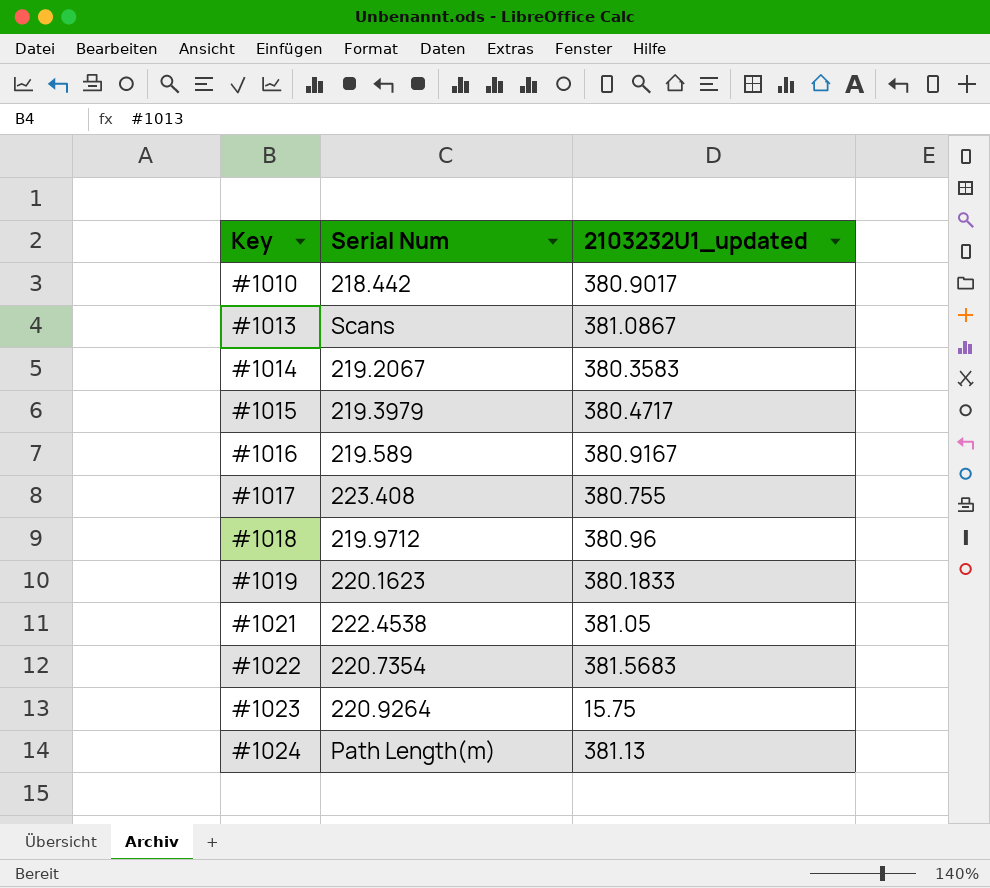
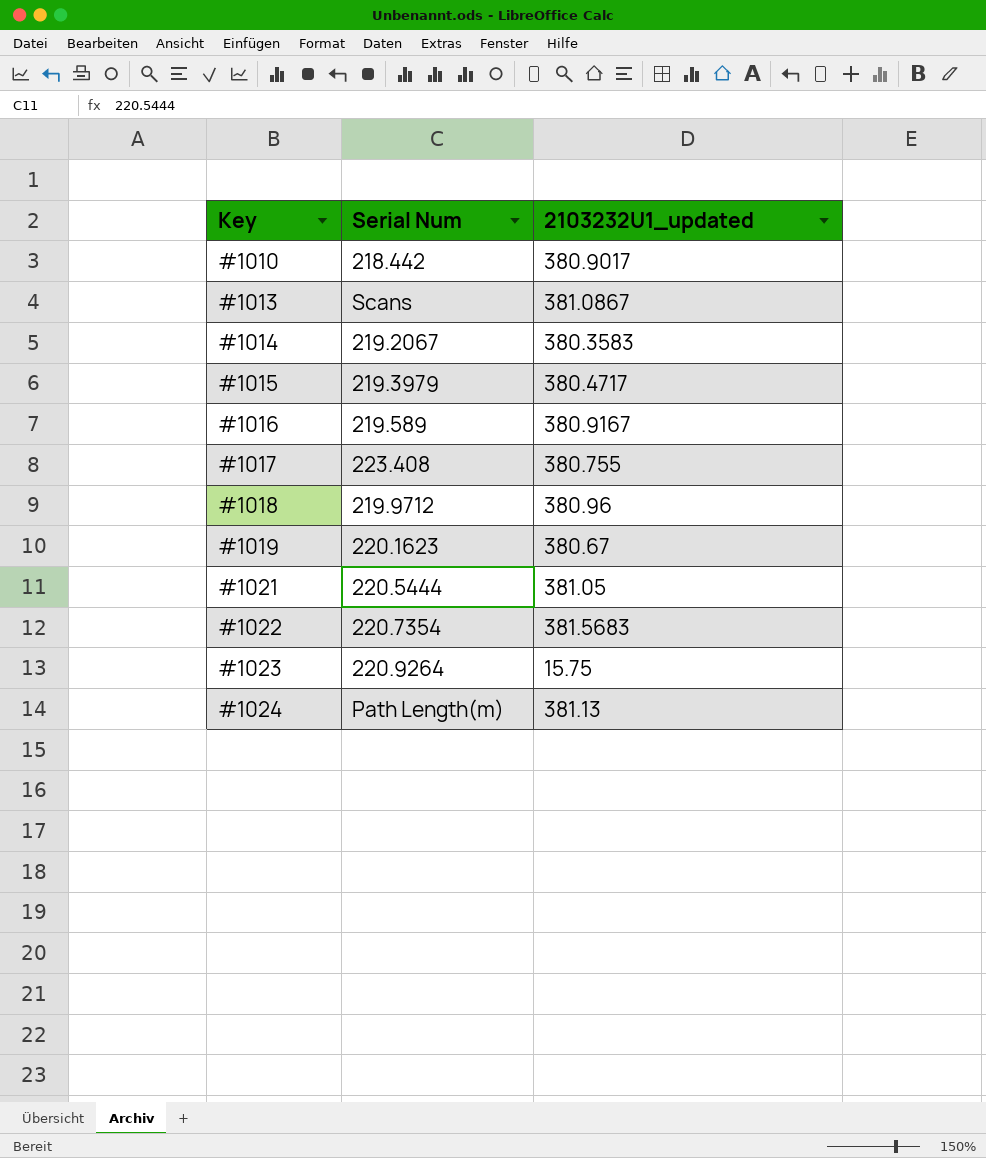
#1019 | 2103232U1_updated: 380.1833 -> 380.67
#1021 | Serial Num: 222.4538 -> 220.5444

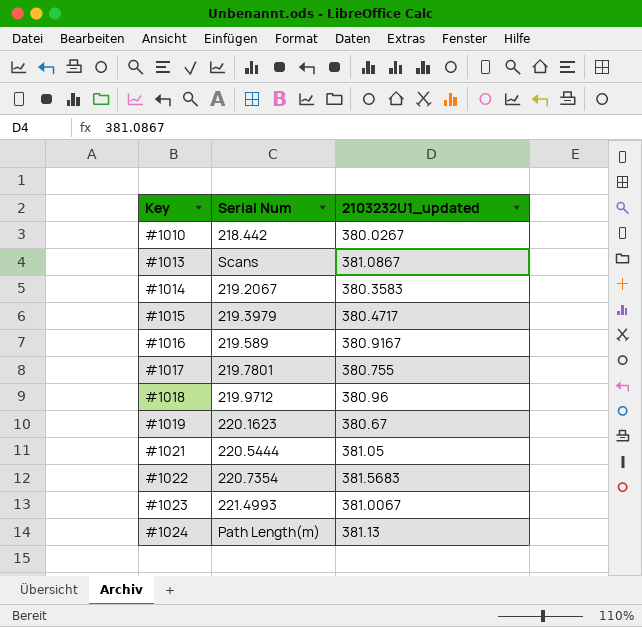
#1010 | 2103232U1_updated: 380.9017 -> 380.0267
#1017 | Serial Num: 223.408 -> 219.7801
#1023 | Serial Num: 220.9264 -> 221.4993
#1023 | 2103232U1_updated: 15.75 -> 381.0067

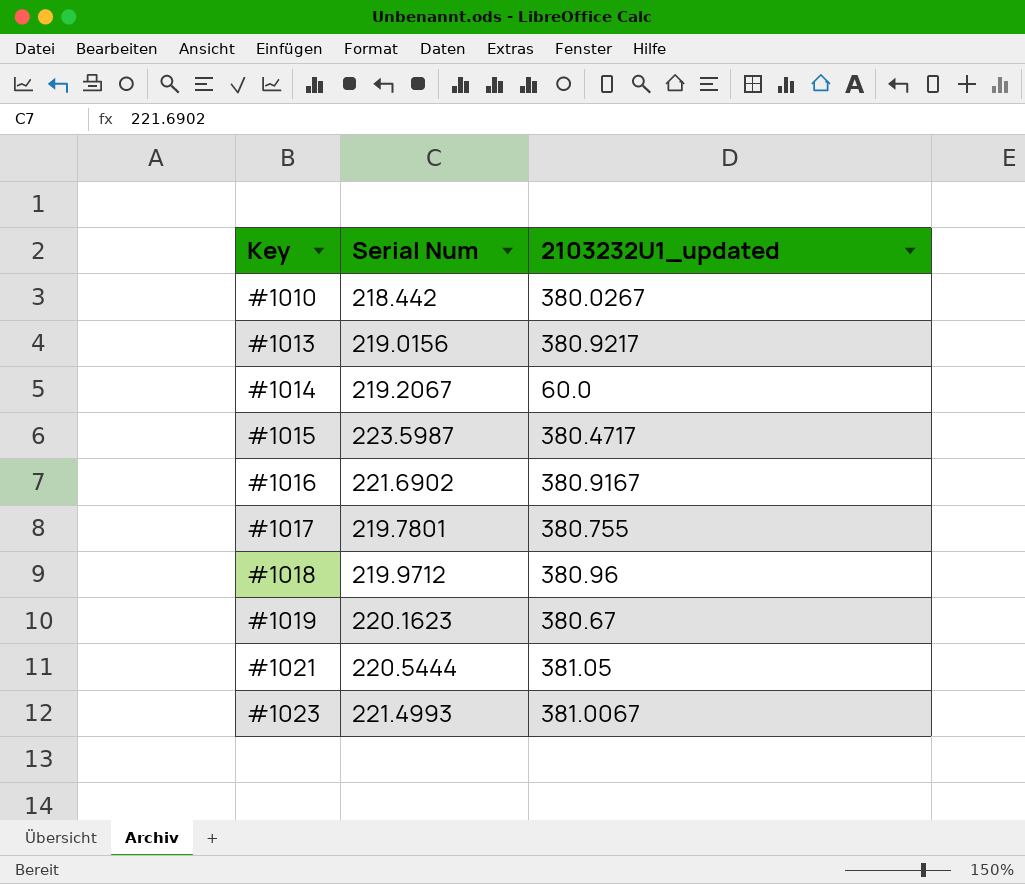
row #1022: 220.7354 | 381.5683 -> none
row #1024: Path Length(m) | 381.13 -> none
#1013 | Serial Num: Scans -> 219.0156
#1013 | 2103232U1_updated: 381.0867 -> 380.9217
#1014 | 2103232U1_updated: 380.3583 -> 60.0
#1015 | Serial Num: 219.3979 -> 223.5987
#1016 | Serial Num: 219.589 -> 221.6902

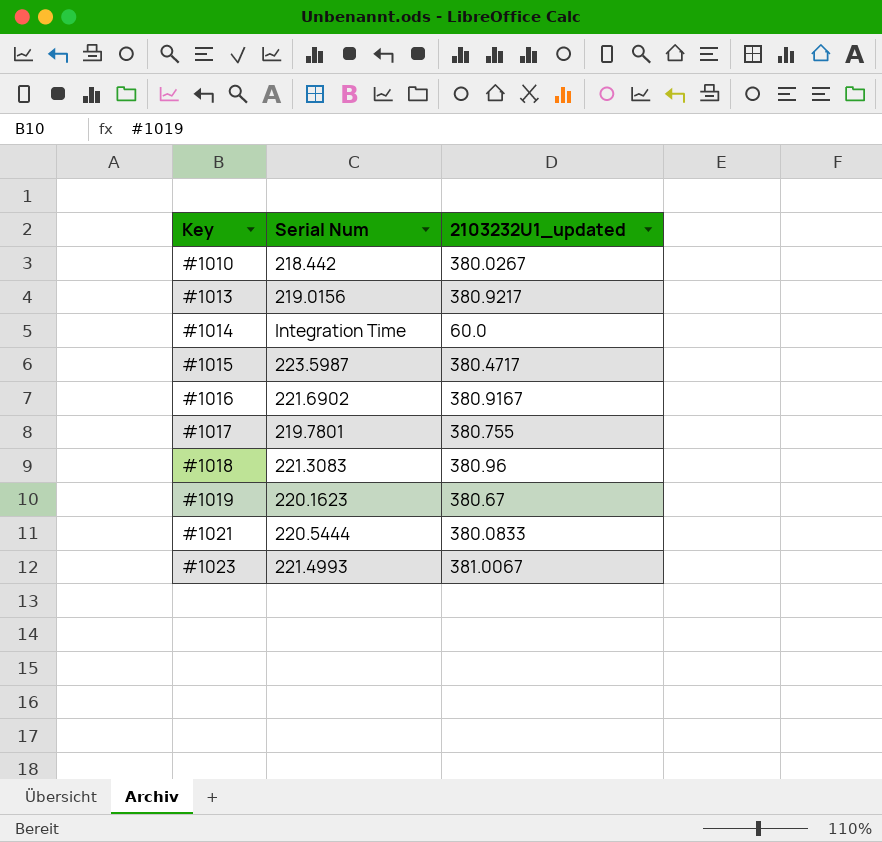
#1014 | Serial Num: 219.2067 -> Integration Time
#1018 | Serial Num: 219.9712 -> 221.3083
#1021 | 2103232U1_updated: 381.05 -> 380.0833

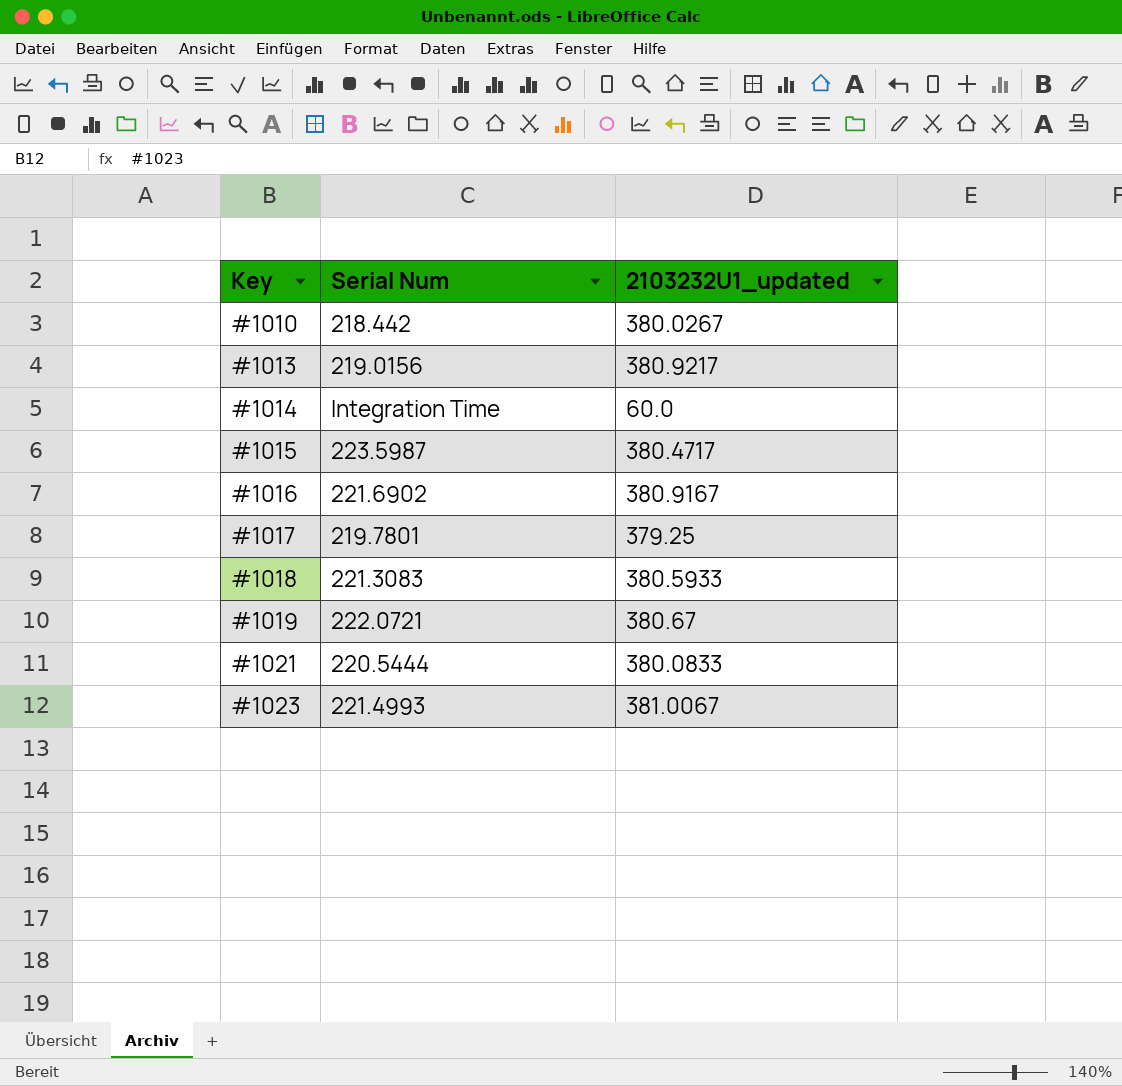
#1017 | 2103232U1_updated: 380.755 -> 379.25
#1018 | 2103232U1_updated: 380.96 -> 380.5933
#1019 | Serial Num: 220.1623 -> 222.0721

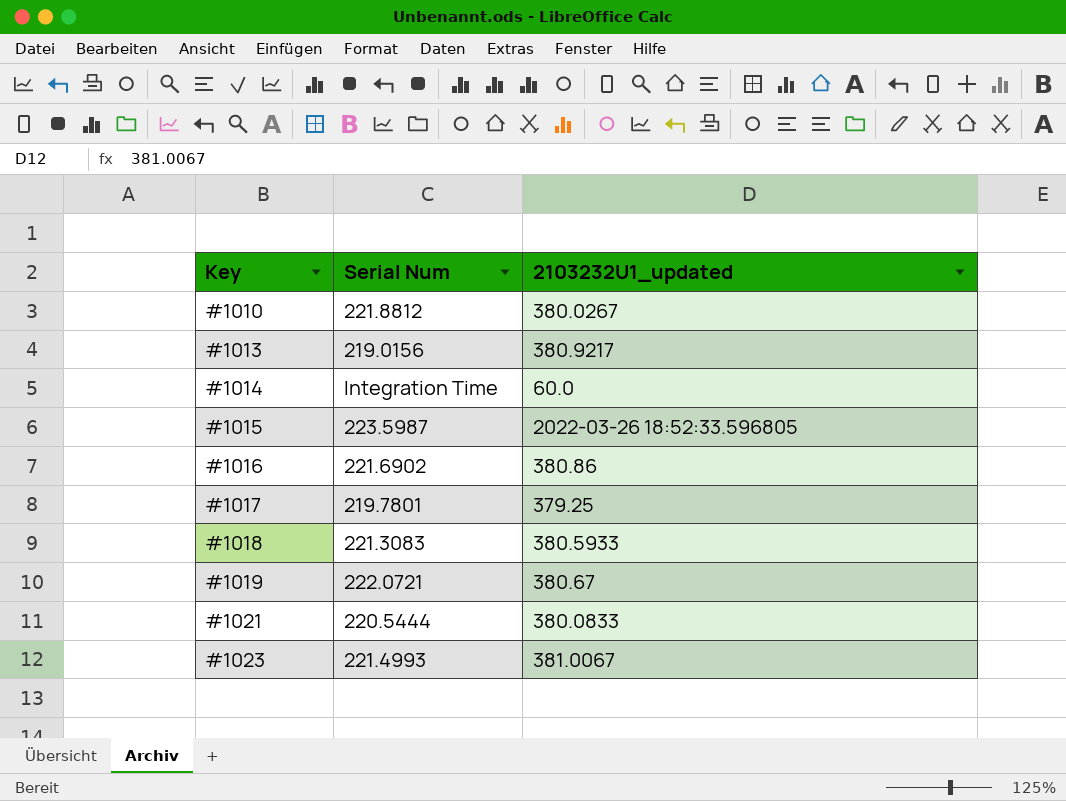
#1010 | Serial Num: 218.442 -> 221.8812
#1015 | 2103232U1_updated: 380.4717 -> 2022-03-26 18:52:33.596805
#1016 | 2103232U1_updated: 380.9167 -> 380.86

